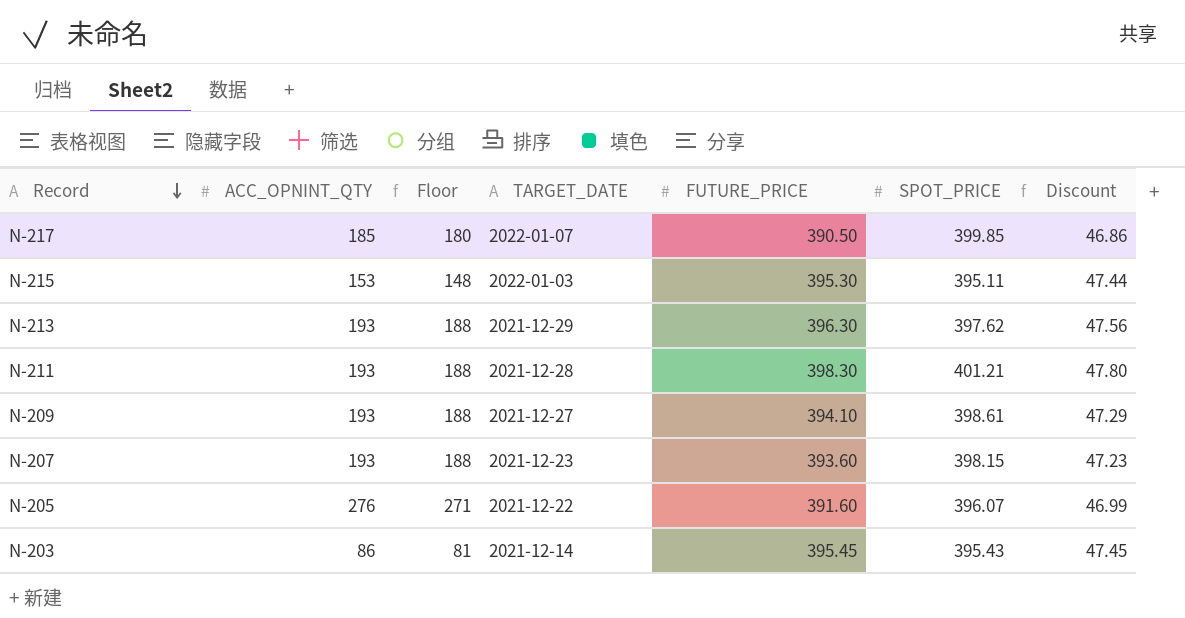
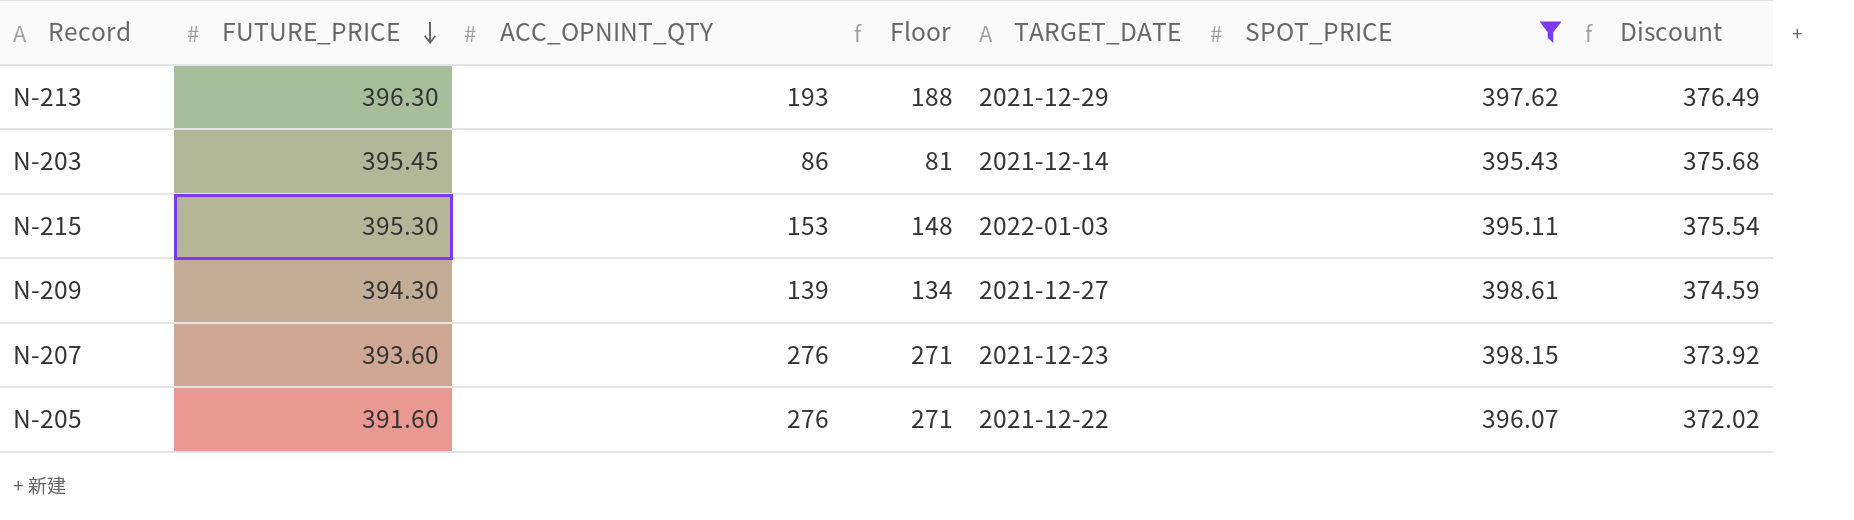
filter: none -> SPOT_PRICE <= 398.61
row order: Record descending -> FUTURE_PRICE descending
column FUTURE_PRICE | position: 5 -> 2
column Discount | formula: [FUTURE_PRICE] * 0.12 -> [FUTURE_PRICE] * 0.95
N-209 | FUTURE_PRICE: 394.10 -> 394.30
N-209 | ACC_OPNINT_QTY: 193 -> 139
N-209 | Floor: 188 -> 134
N-207 | ACC_OPNINT_QTY: 193 -> 276
N-207 | Floor: 188 -> 271

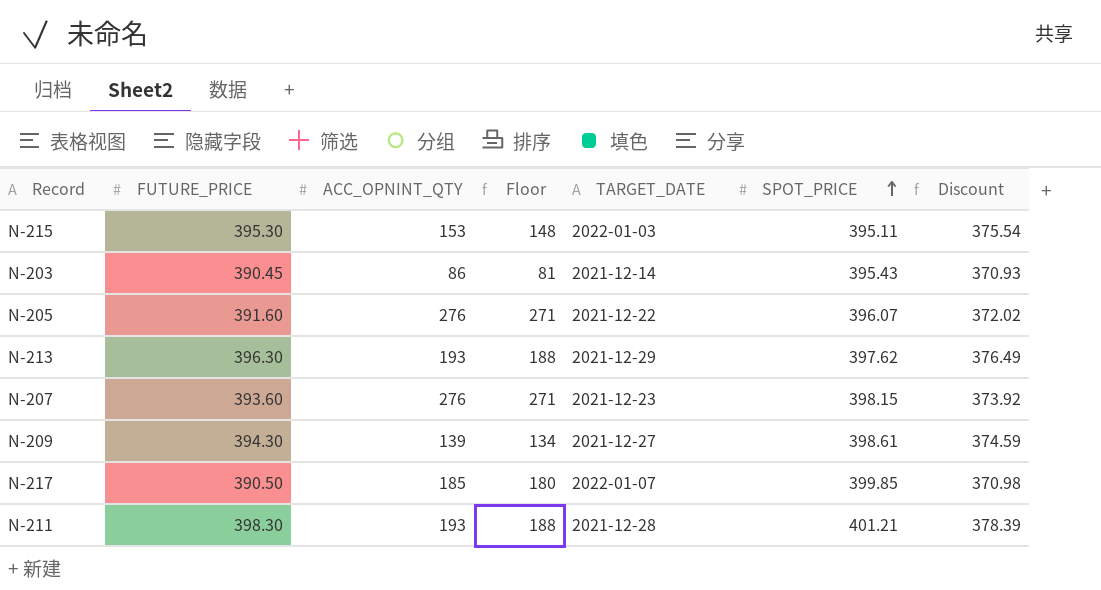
filter: SPOT_PRICE <= 398.61 -> none
row order: FUTURE_PRICE descending -> SPOT_PRICE ascending
N-203 | FUTURE_PRICE: 395.45 -> 390.45
N-203 | Discount: 375.68 -> 370.93

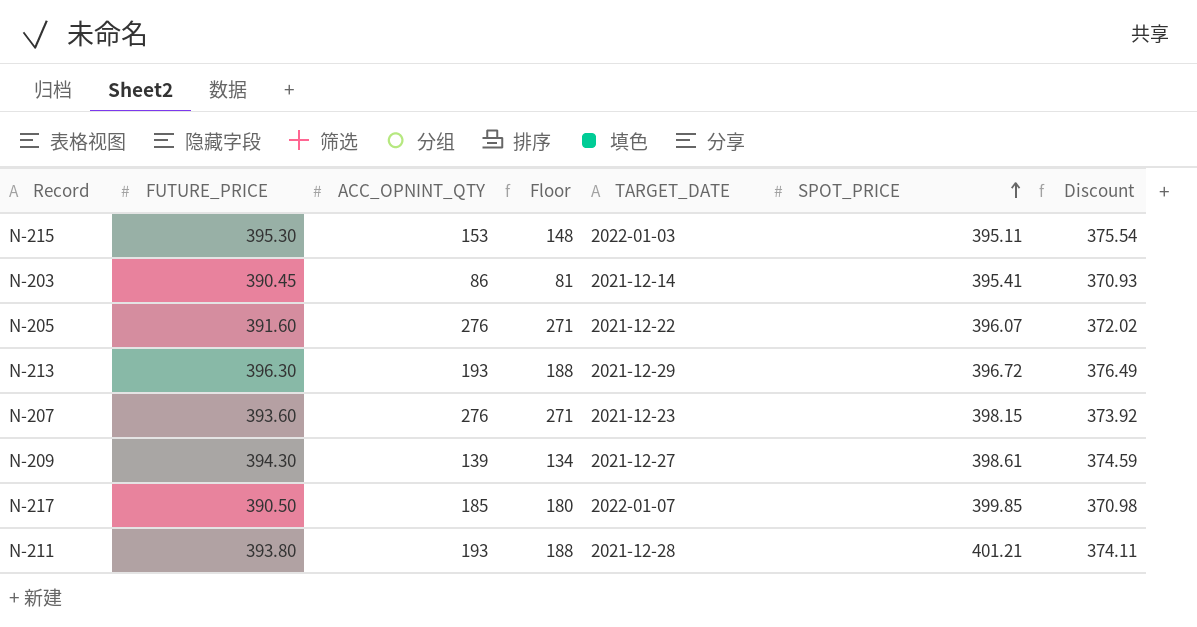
N-203 | SPOT_PRICE: 395.43 -> 395.41
N-213 | SPOT_PRICE: 397.62 -> 396.72
N-211 | FUTURE_PRICE: 398.30 -> 393.80
N-211 | Discount: 378.39 -> 374.11

